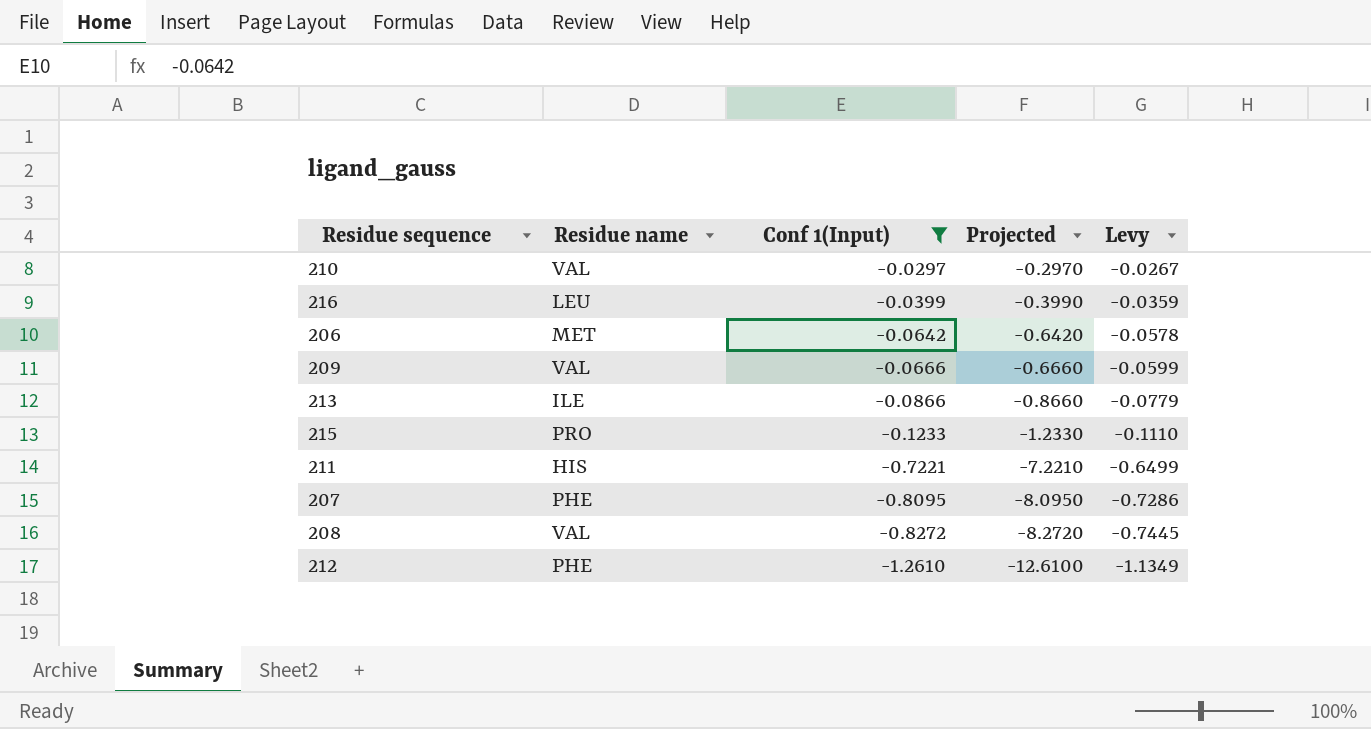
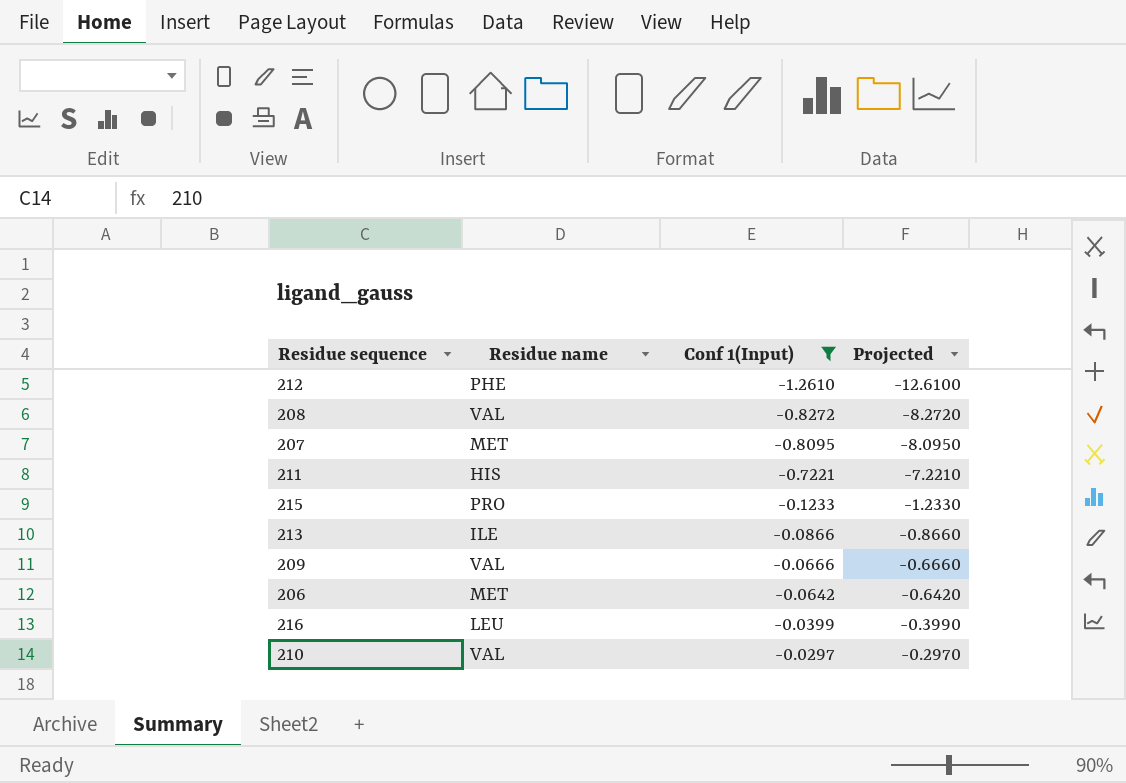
row order: Conf 1(Input) descending -> Conf 1(Input) ascending
column Levy | formula: [Conf 1(Input)] * 0.9 -> none
207 | Residue name: PHE -> MET

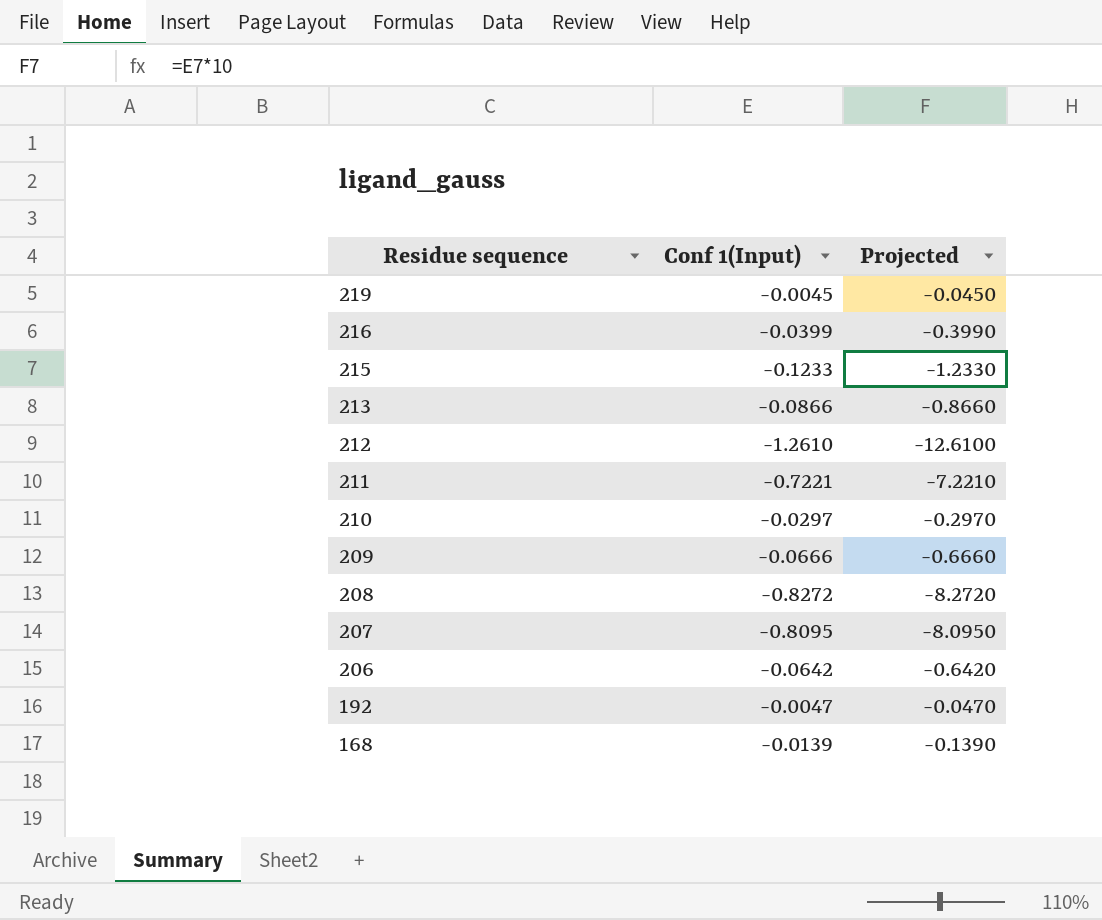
filter: Conf 1(Input) <= -0.0297 -> none
row order: Conf 1(Input) ascending -> Residue sequence descending
column Residue name | position: 2 -> none

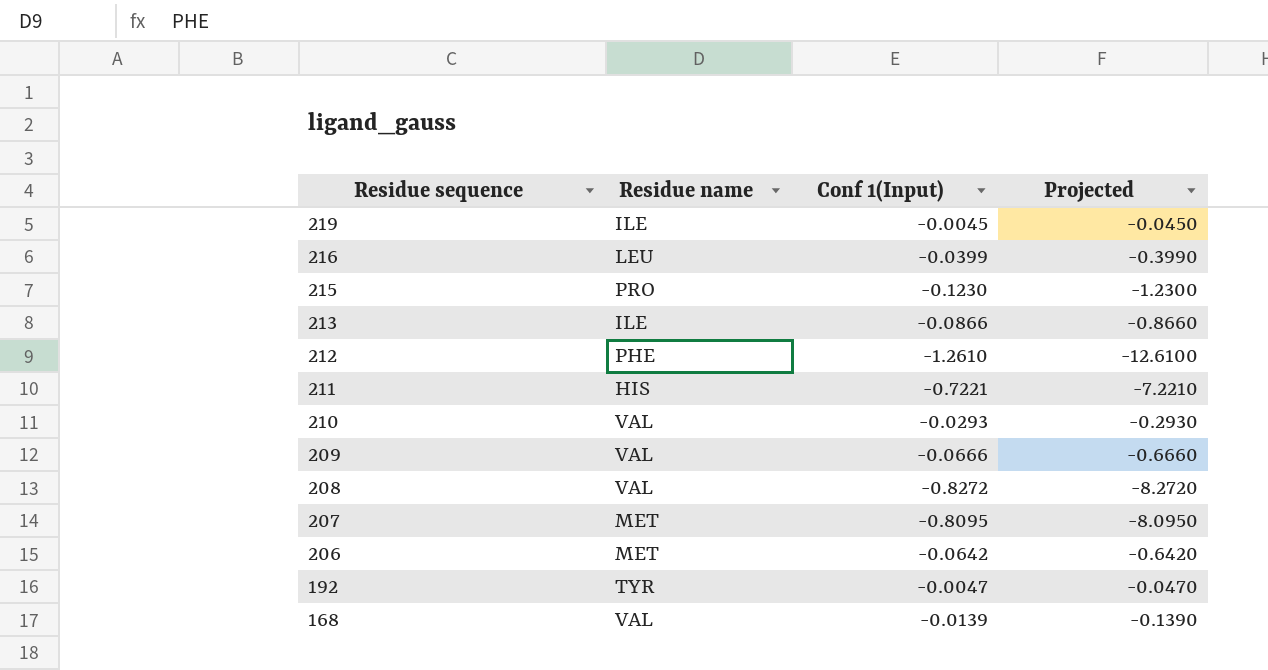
column Residue name | position: none -> 2
215 | Conf 1(Input): -0.1233 -> -0.1230
215 | Projected: -1.2330 -> -1.2300
210 | Conf 1(Input): -0.0297 -> -0.0293
210 | Projected: -0.2970 -> -0.2930

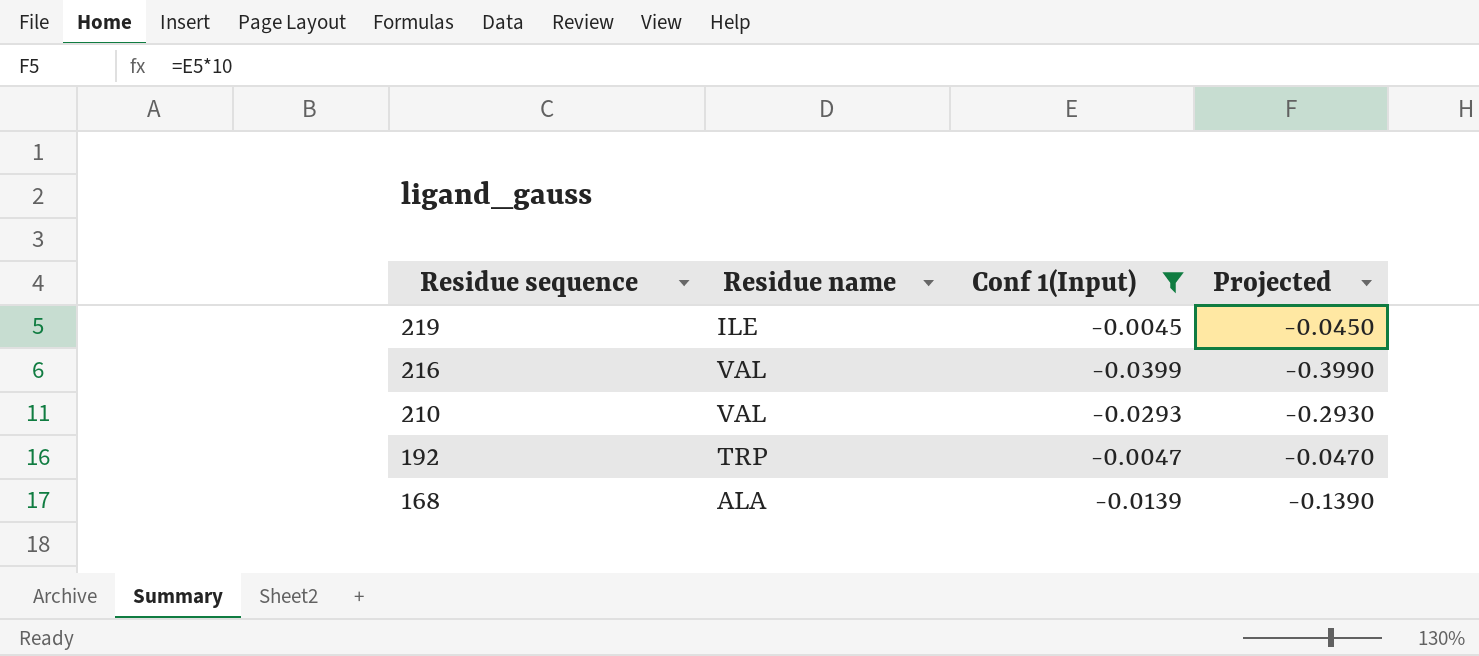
filter: none -> Conf 1(Input) >= -0.0399
216 | Residue name: LEU -> VAL
192 | Residue name: TYR -> TRP
168 | Residue name: VAL -> ALA

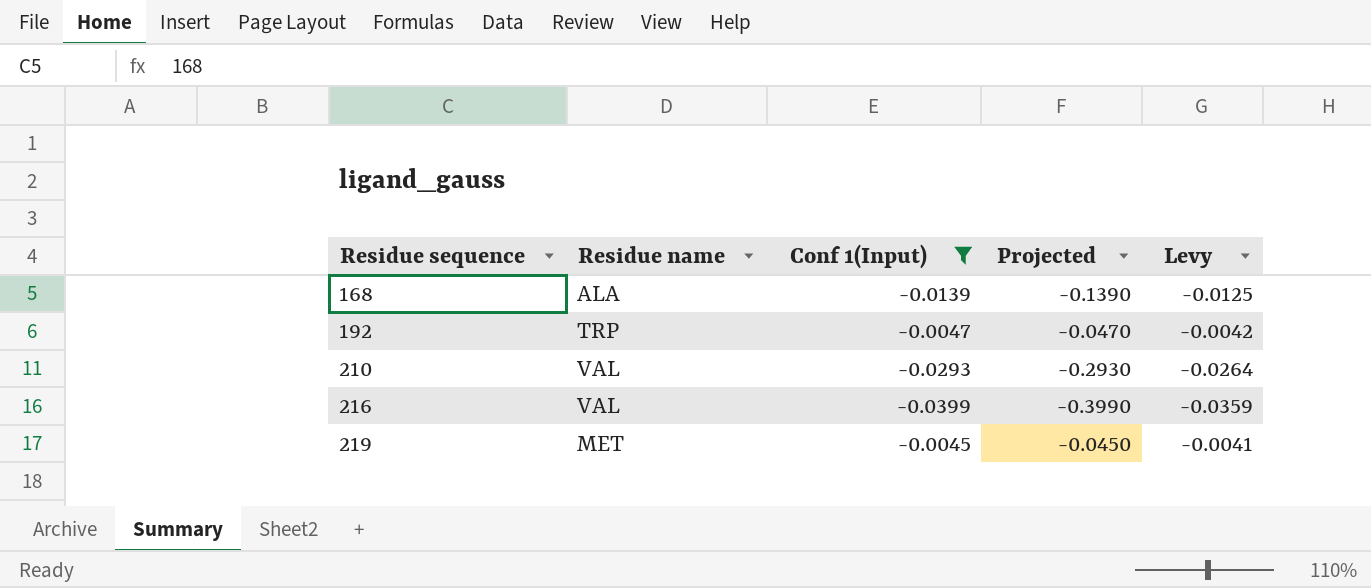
row order: Residue sequence descending -> Residue sequence ascending
column Levy | formula: none -> [Conf 1(Input)] * 0.9
219 | Residue name: ILE -> MET

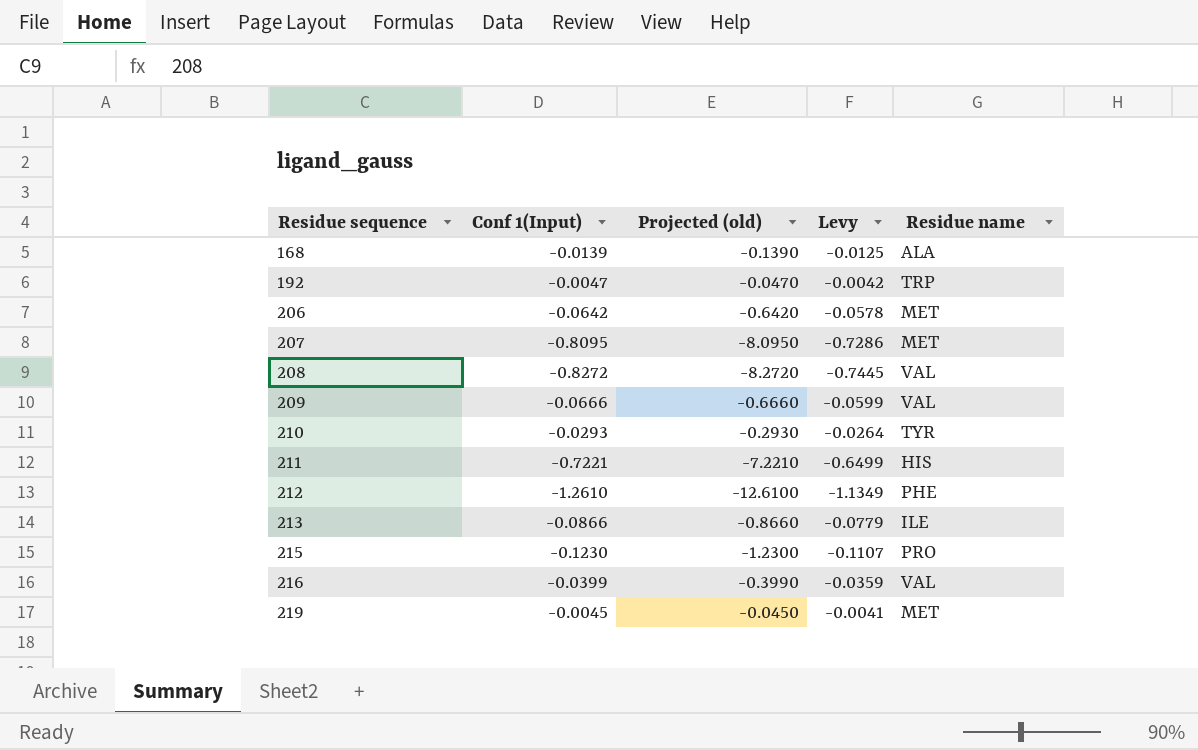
filter: Conf 1(Input) >= -0.0399 -> none
column name: Projected -> Projected (old)
column Residue name | position: 2 -> 5
210 | Residue name: VAL -> TYR

